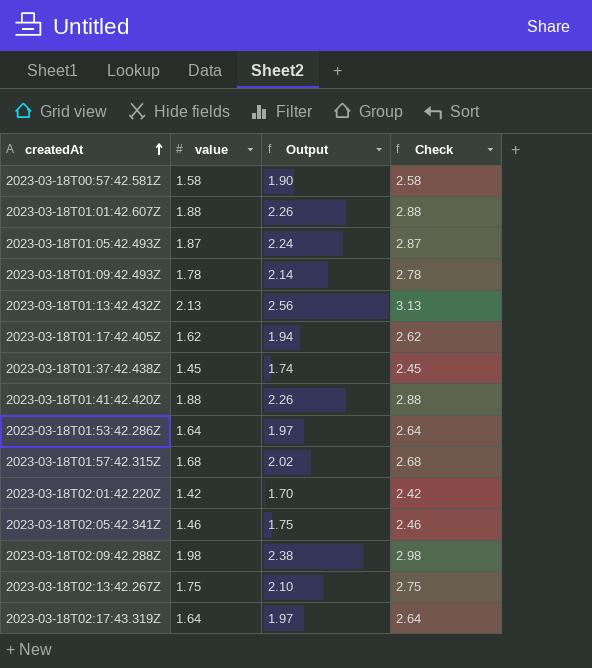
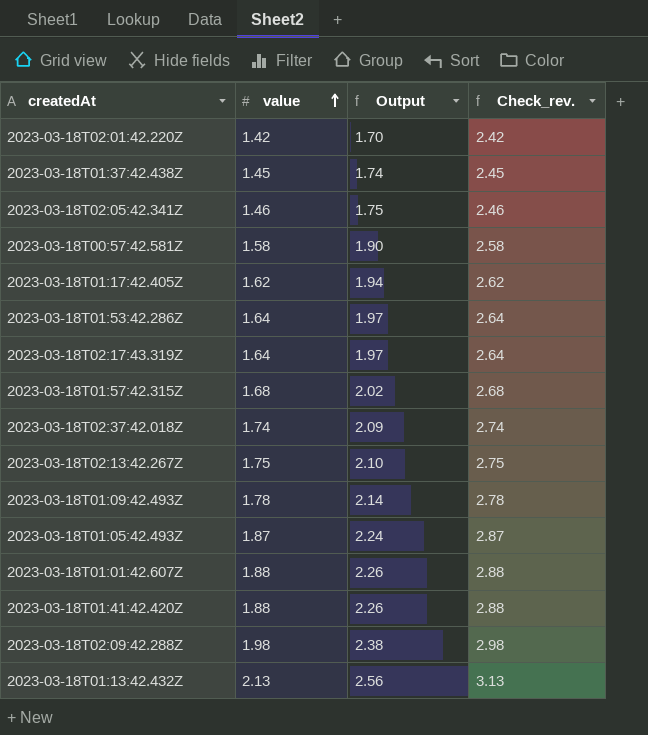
row order: createdAt ascending -> value ascending
column name: Check -> Check_rev.
row 2023-03-18T02:37:42.018Z: none -> 1.74 | 2.09 | 2.74

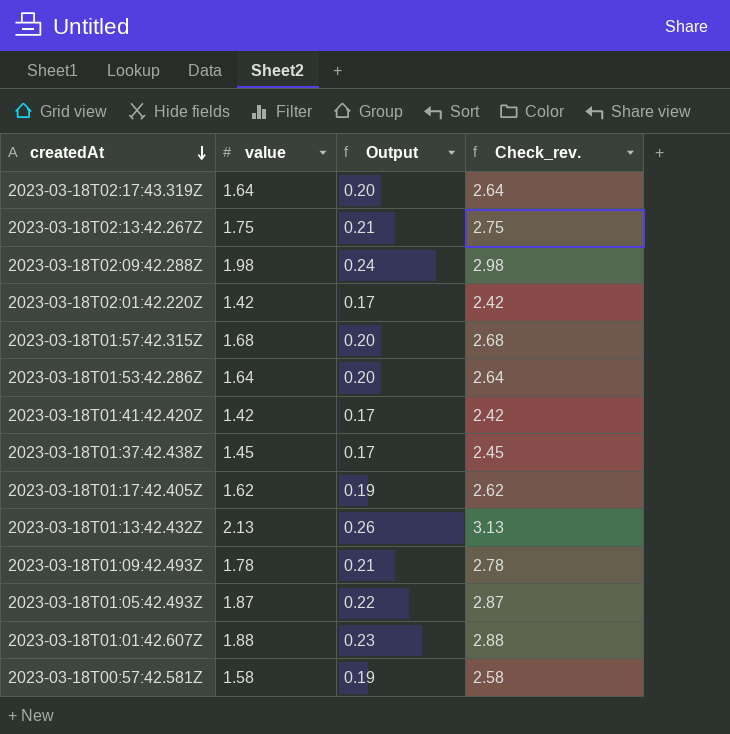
row order: value ascending -> createdAt descending
column Output | formula: [value] * 1.2 -> [value] * 0.12
row 2023-03-18T02:05:42.341Z: 1.46 | 1.75 | 2.46 -> none
row 2023-03-18T02:37:42.018Z: 1.74 | 2.09 | 2.74 -> none
2023-03-18T01:41:42.420Z | value: 1.88 -> 1.42
2023-03-18T01:41:42.420Z | Check_rev.: 2.88 -> 2.42

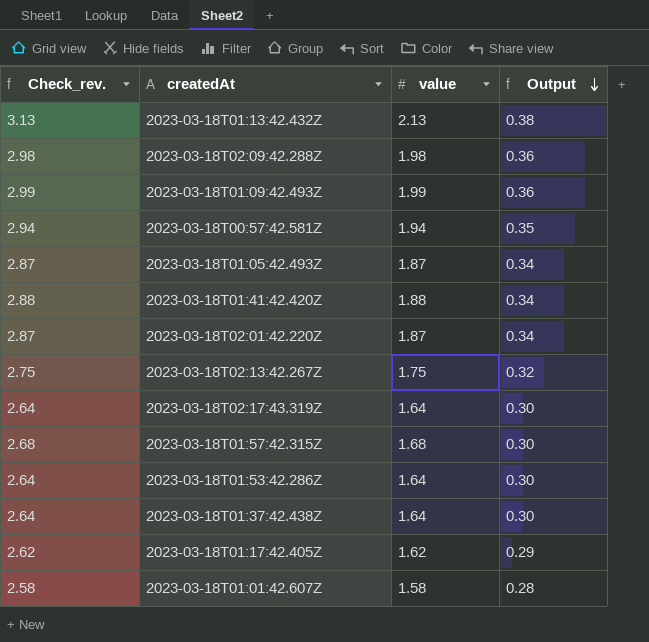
row order: createdAt descending -> Output descending
column Check_rev. | position: 4 -> 1
column Output | formula: [value] * 0.12 -> [value] * 0.18
2023-03-18T01:09:42.493Z | Check_rev.: 2.78 -> 2.99
2023-03-18T01:09:42.493Z | value: 1.78 -> 1.99
2023-03-18T00:57:42.581Z | Check_rev.: 2.58 -> 2.94
2023-03-18T00:57:42.581Z | value: 1.58 -> 1.94
2023-03-18T01:41:42.420Z | Check_rev.: 2.42 -> 2.88
2023-03-18T01:41:42.420Z | value: 1.42 -> 1.88
2023-03-18T02:01:42.220Z | Check_rev.: 2.42 -> 2.87
2023-03-18T02:01:42.220Z | value: 1.42 -> 1.87
2023-03-18T01:37:42.438Z | Check_rev.: 2.45 -> 2.64
2023-03-18T01:37:42.438Z | value: 1.45 -> 1.64
2023-03-18T01:01:42.607Z | Check_rev.: 2.88 -> 2.58
2023-03-18T01:01:42.607Z | value: 1.88 -> 1.58

